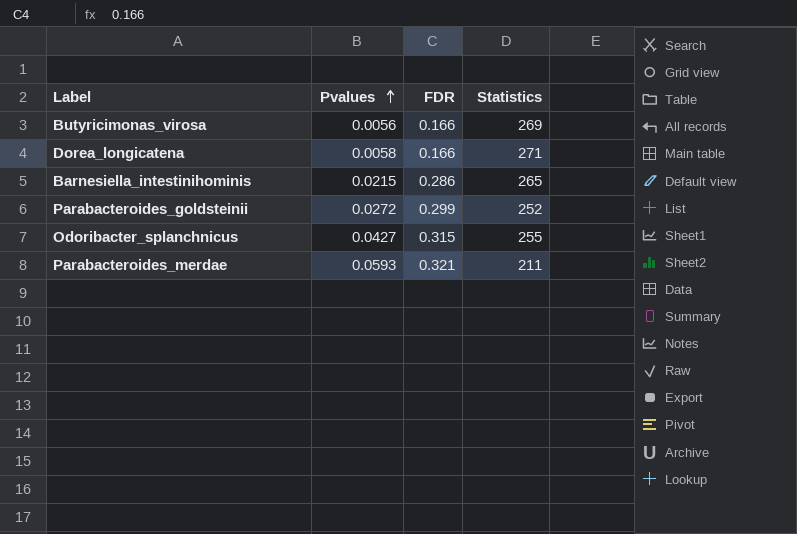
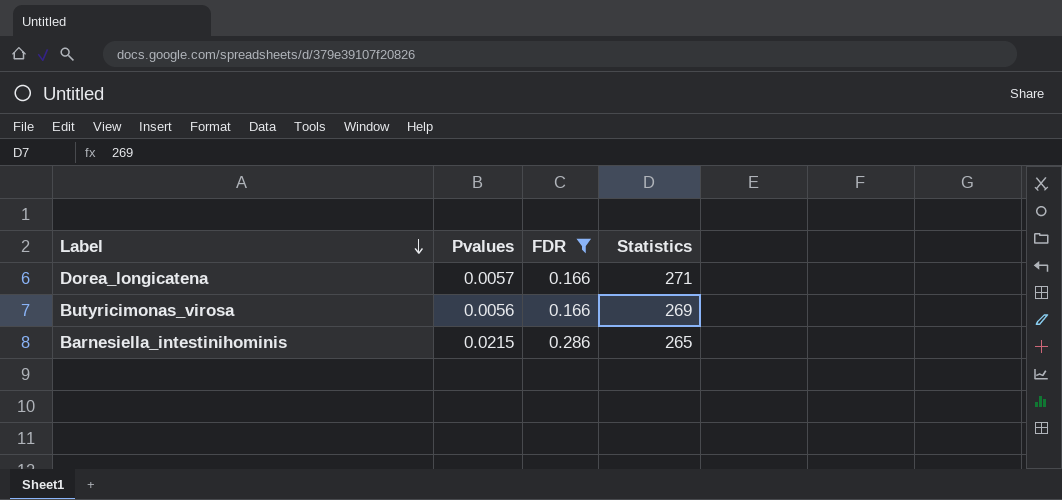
filter: none -> FDR <= 0.286
row order: Pvalues ascending -> Label descending
Dorea_longicatena | Pvalues: 0.0058 -> 0.0057

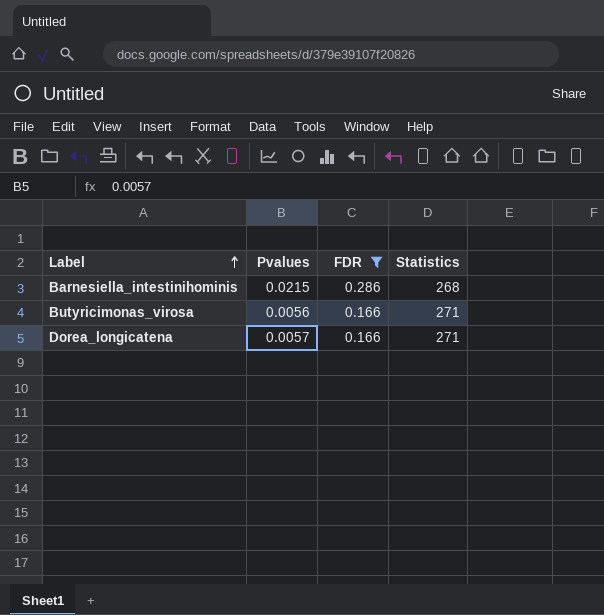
row order: Label descending -> Label ascending
Barnesiella_intestinihominis | Statistics: 265 -> 268
Butyricimonas_virosa | Statistics: 269 -> 271

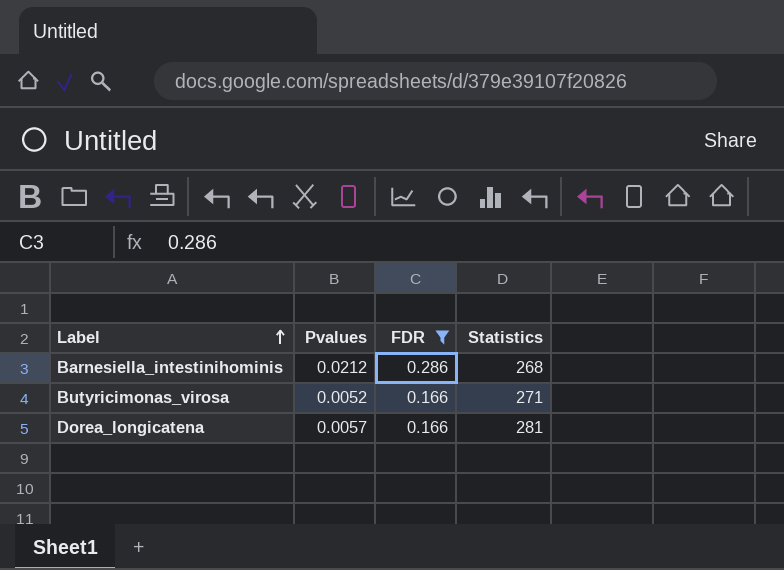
Barnesiella_intestinihominis | Pvalues: 0.0215 -> 0.0212
Butyricimonas_virosa | Pvalues: 0.0056 -> 0.0052
Dorea_longicatena | Statistics: 271 -> 281

